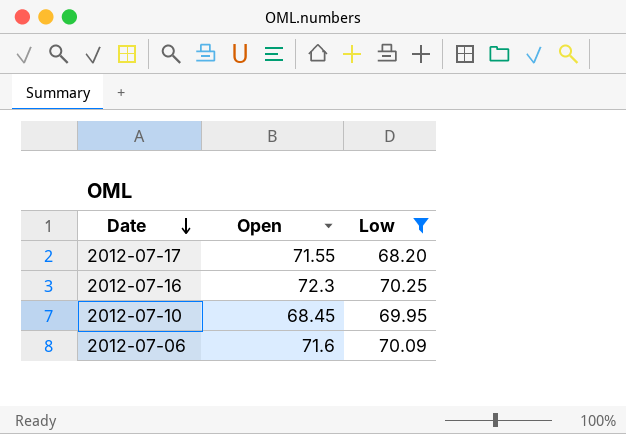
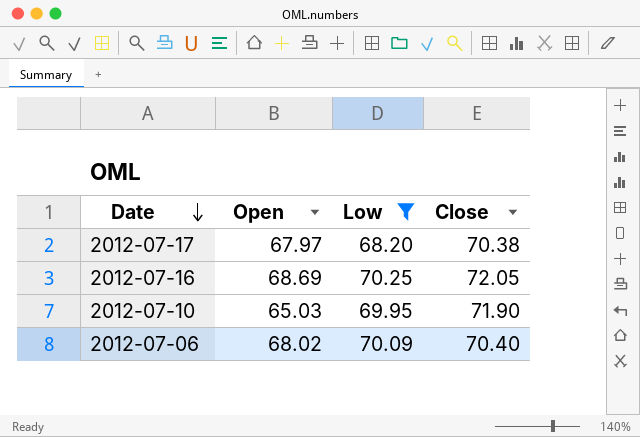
column Close | position: none -> 4
2012-07-17 | Open: 71.55 -> 67.97
2012-07-16 | Open: 72.3 -> 68.69
2012-07-10 | Open: 68.45 -> 65.03
2012-07-06 | Open: 71.6 -> 68.02

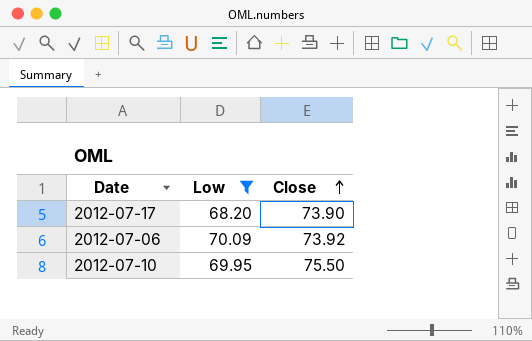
row order: Date descending -> Close ascending
column Open | position: 2 -> none
row 2012-07-16: 68.69 | 70.25 | 72.05 -> none
2012-07-17 | Close: 70.38 -> 73.90
2012-07-06 | Close: 70.40 -> 73.92
2012-07-10 | Close: 71.90 -> 75.50

